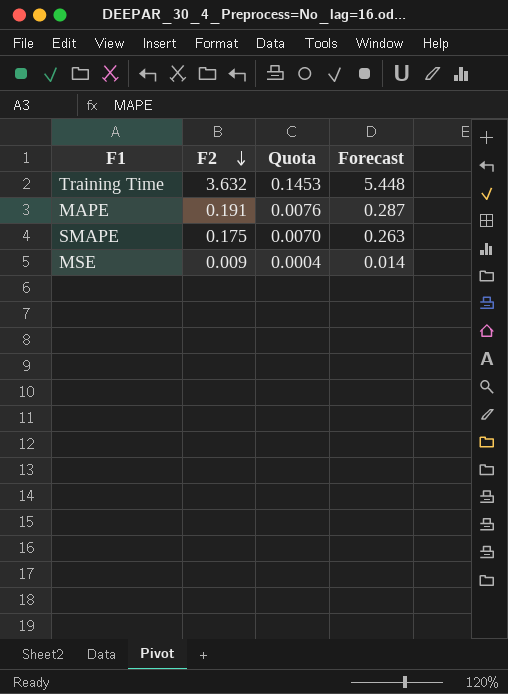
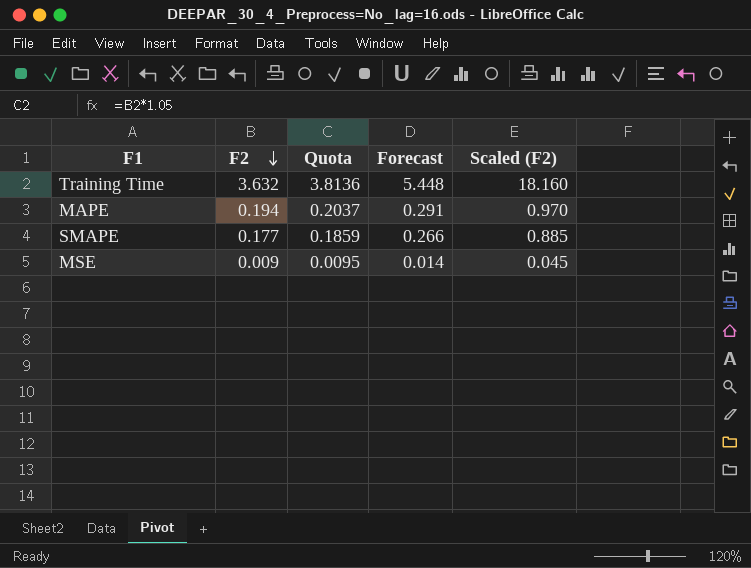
column Quota | formula: [F2] * 0.04 -> [F2] * 1.05
column Scaled (F2) | formula: none -> [F2] * 5
MAPE | F2: 0.191 -> 0.194
MAPE | Forecast: 0.287 -> 0.291
SMAPE | F2: 0.175 -> 0.177
SMAPE | Forecast: 0.263 -> 0.266

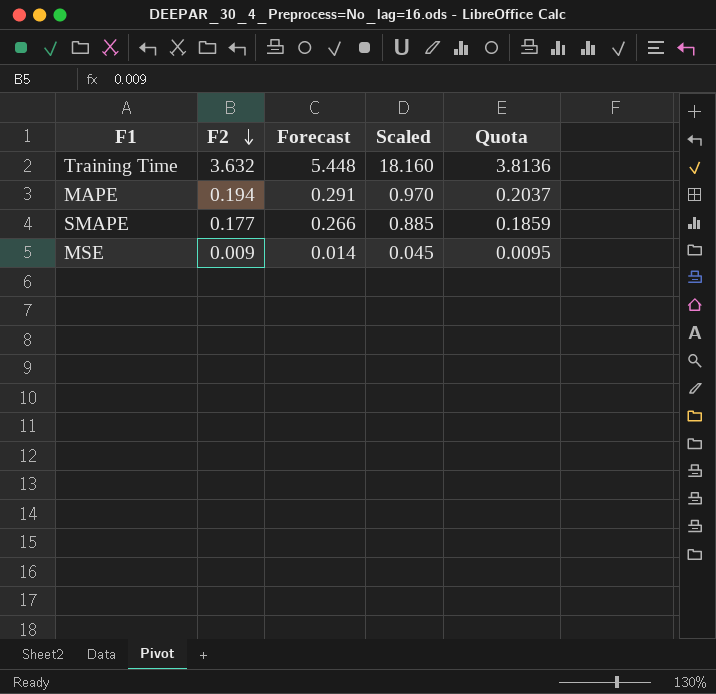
column name: Scaled (F2) -> Scaled
column Quota | position: 3 -> 5

